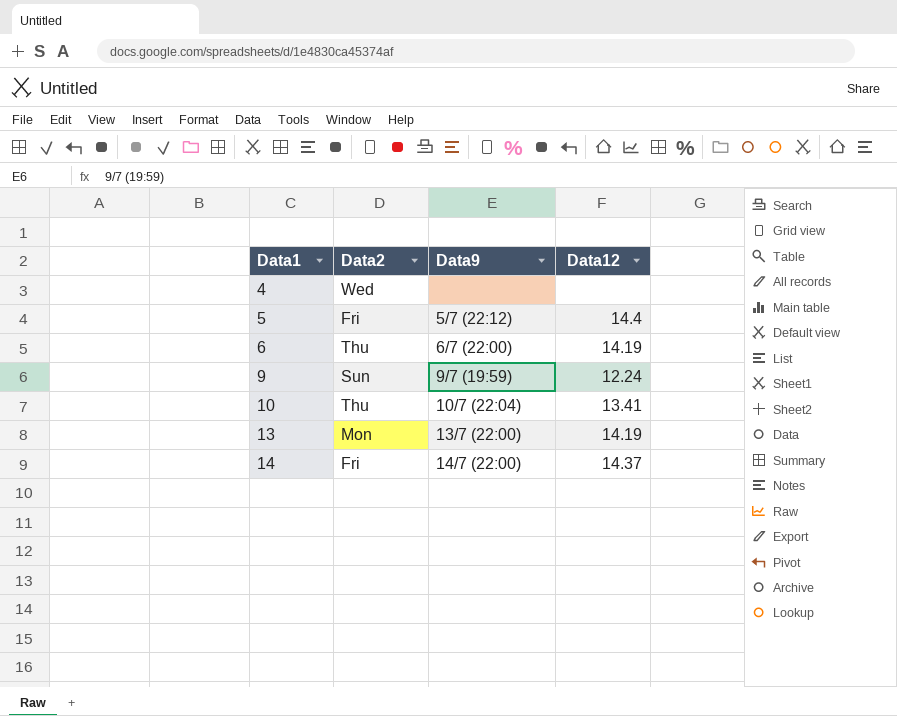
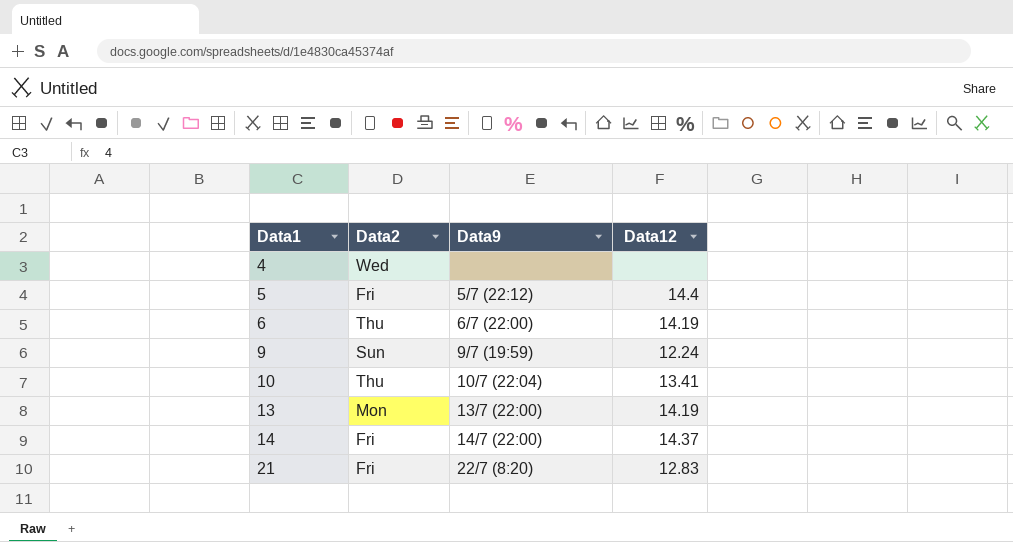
row 21: none -> Fri | 22/7 (8:20) | 12.83

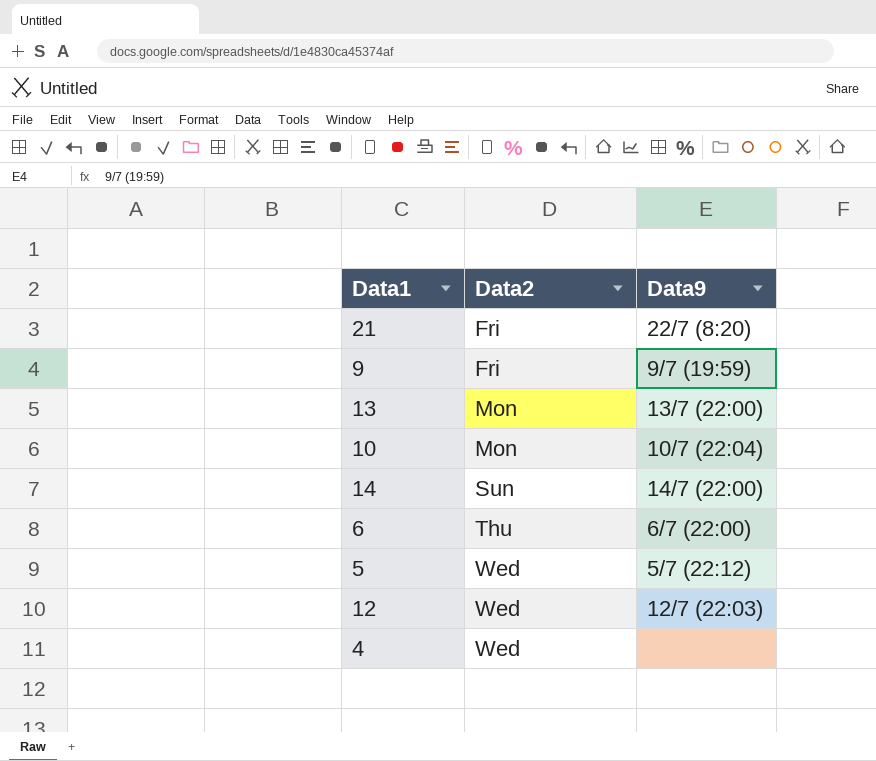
row order: Data1 ascending -> Data2 ascending
column Data12 | position: 4 -> none
9 | Data2: Sun -> Fri
10 | Data2: Thu -> Mon
14 | Data2: Fri -> Sun
5 | Data2: Fri -> Wed
row 12: none -> Wed | 12/7 (22:03)

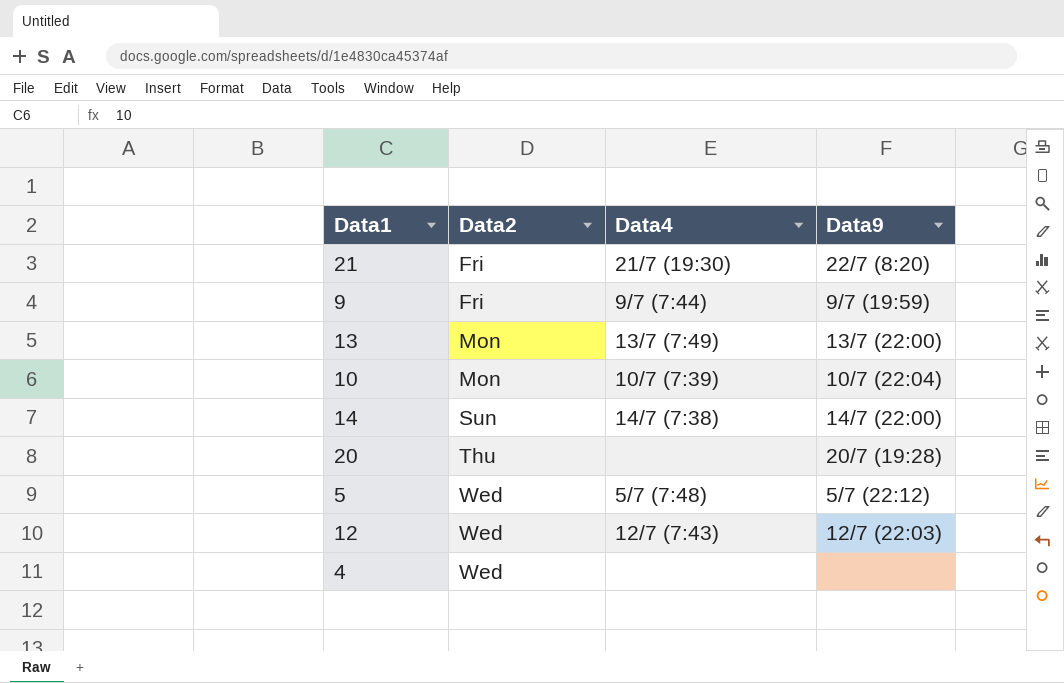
column Data4 | position: none -> 3
row 6: Thu | 6/7 (22:00) -> none
row 20: none -> Thu | none | 20/7 (19:28)

